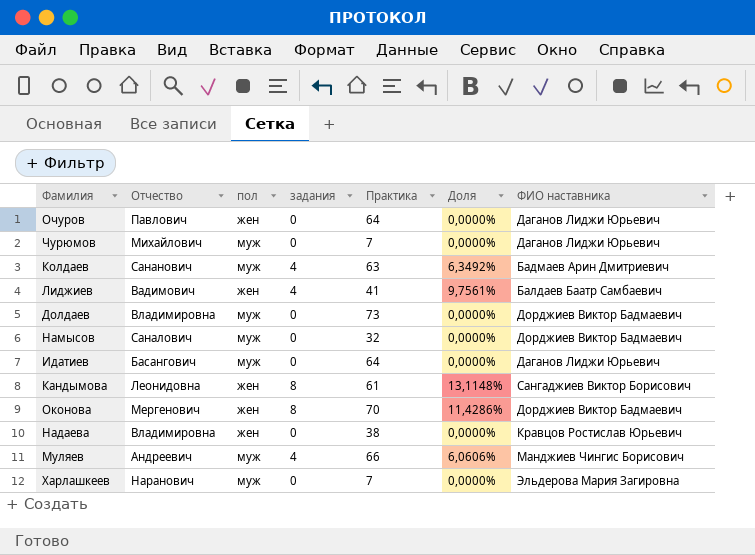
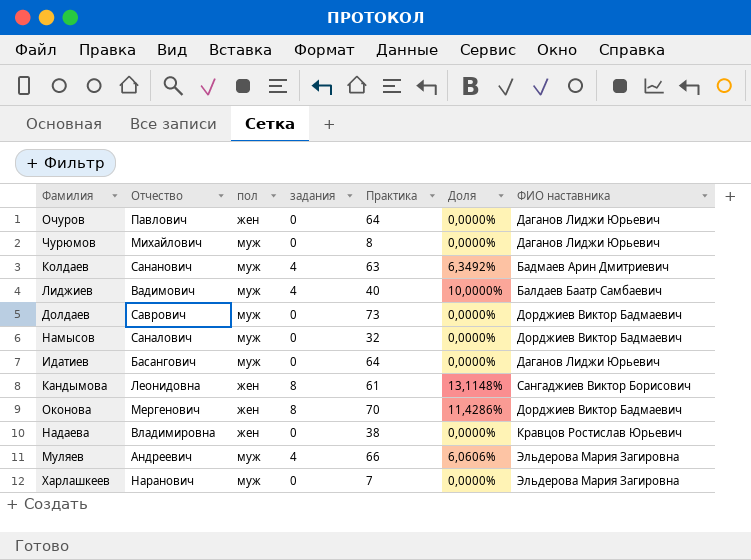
Чурюмов | Практика: 7 -> 8
Лиджиев | пол: жен -> муж
Лиджиев | Практика: 41 -> 40
Лиджиев | Доля: 9,7561% -> 10,0000%
Долдаев | Отчество: Владимировна -> Саврович
Муляев | ФИО наставника: Манджиев Чингис Борисович -> Эльдерова Мария Загировна

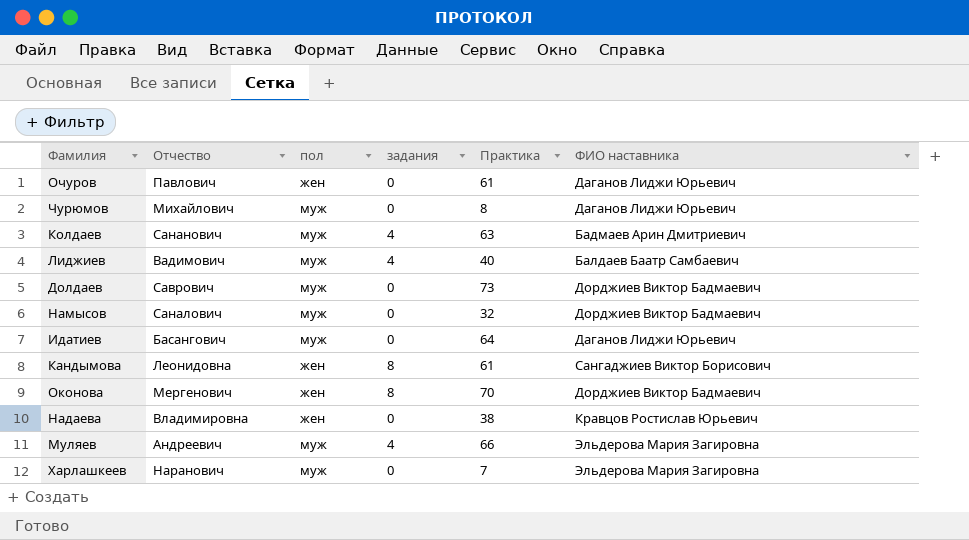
column Доля | formula: [задания] / [Практика] -> none
Очуров | Практика: 64 -> 61

